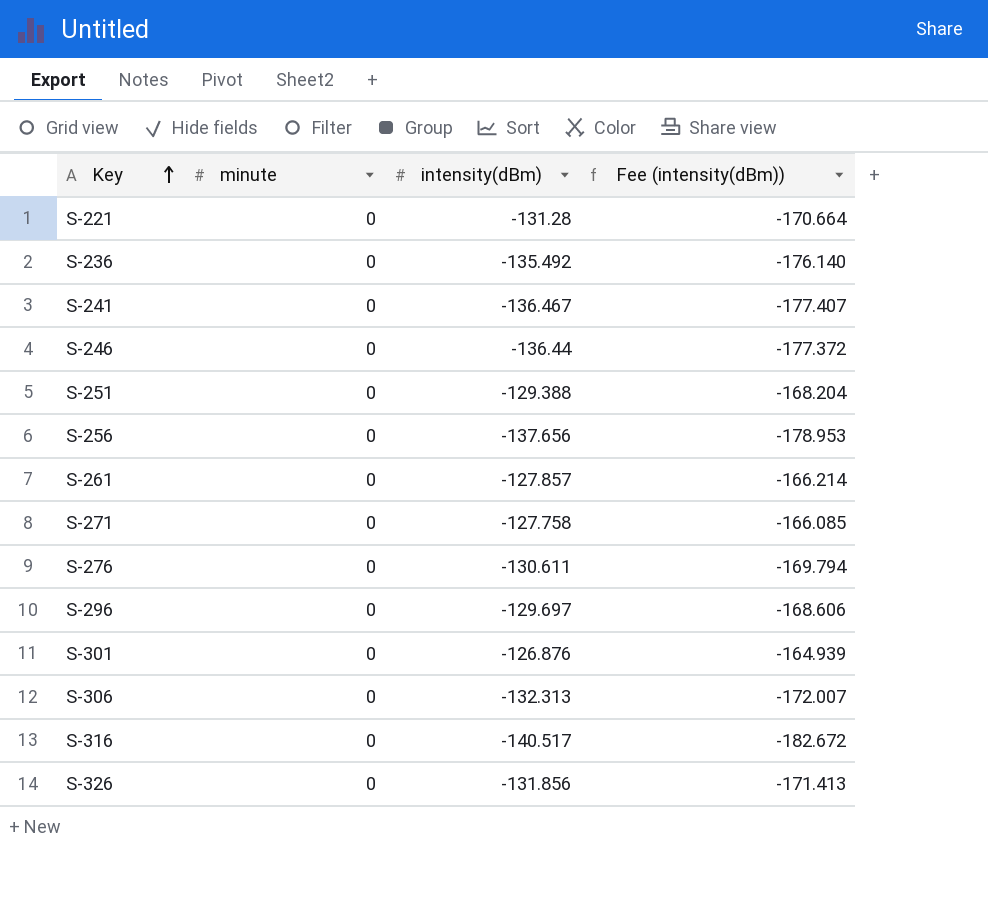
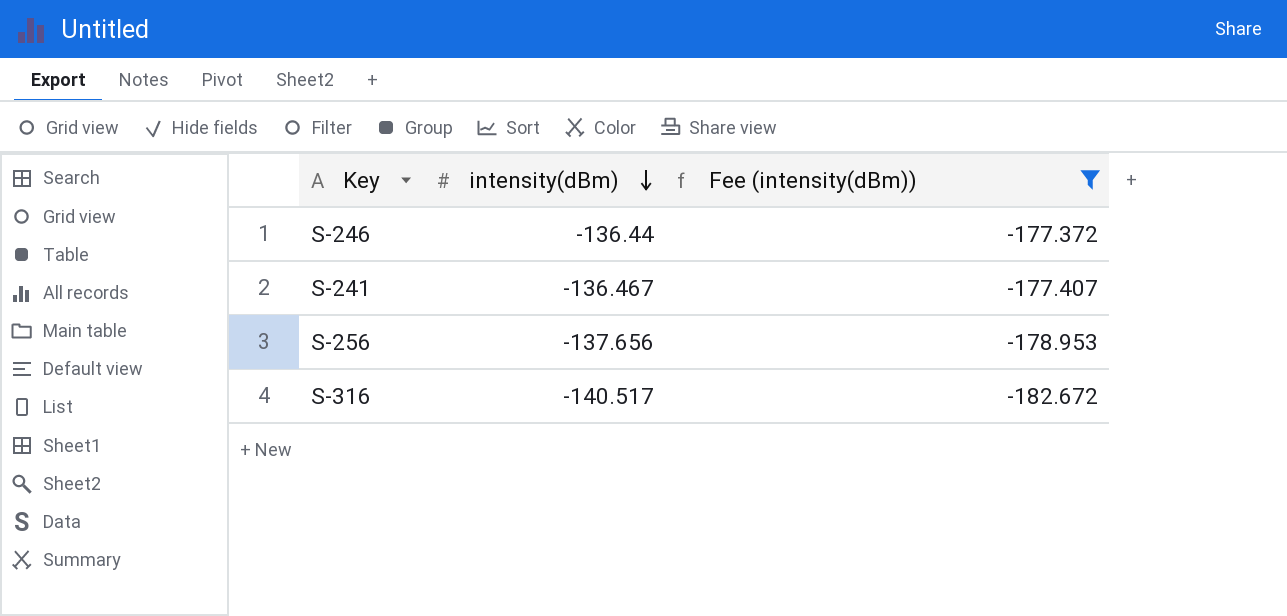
filter: none -> Fee (intensity(dBm)) <= -177.372
row order: Key ascending -> intensity(dBm) descending
column minute | position: 2 -> none

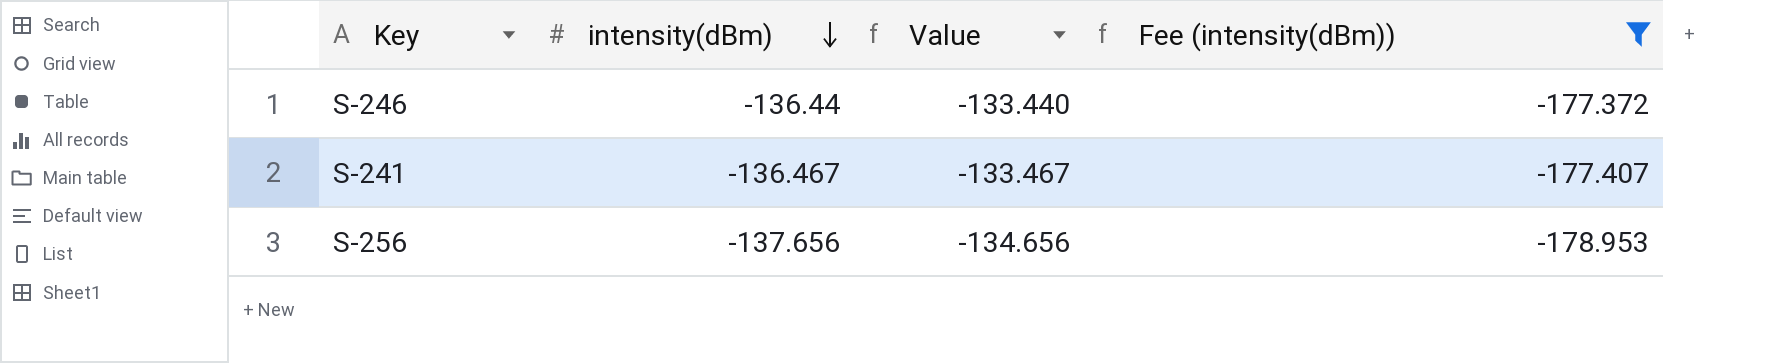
column Value | formula: none -> [intensity(dBm)] + 3
row S-316: -140.517 | -182.672 -> none

